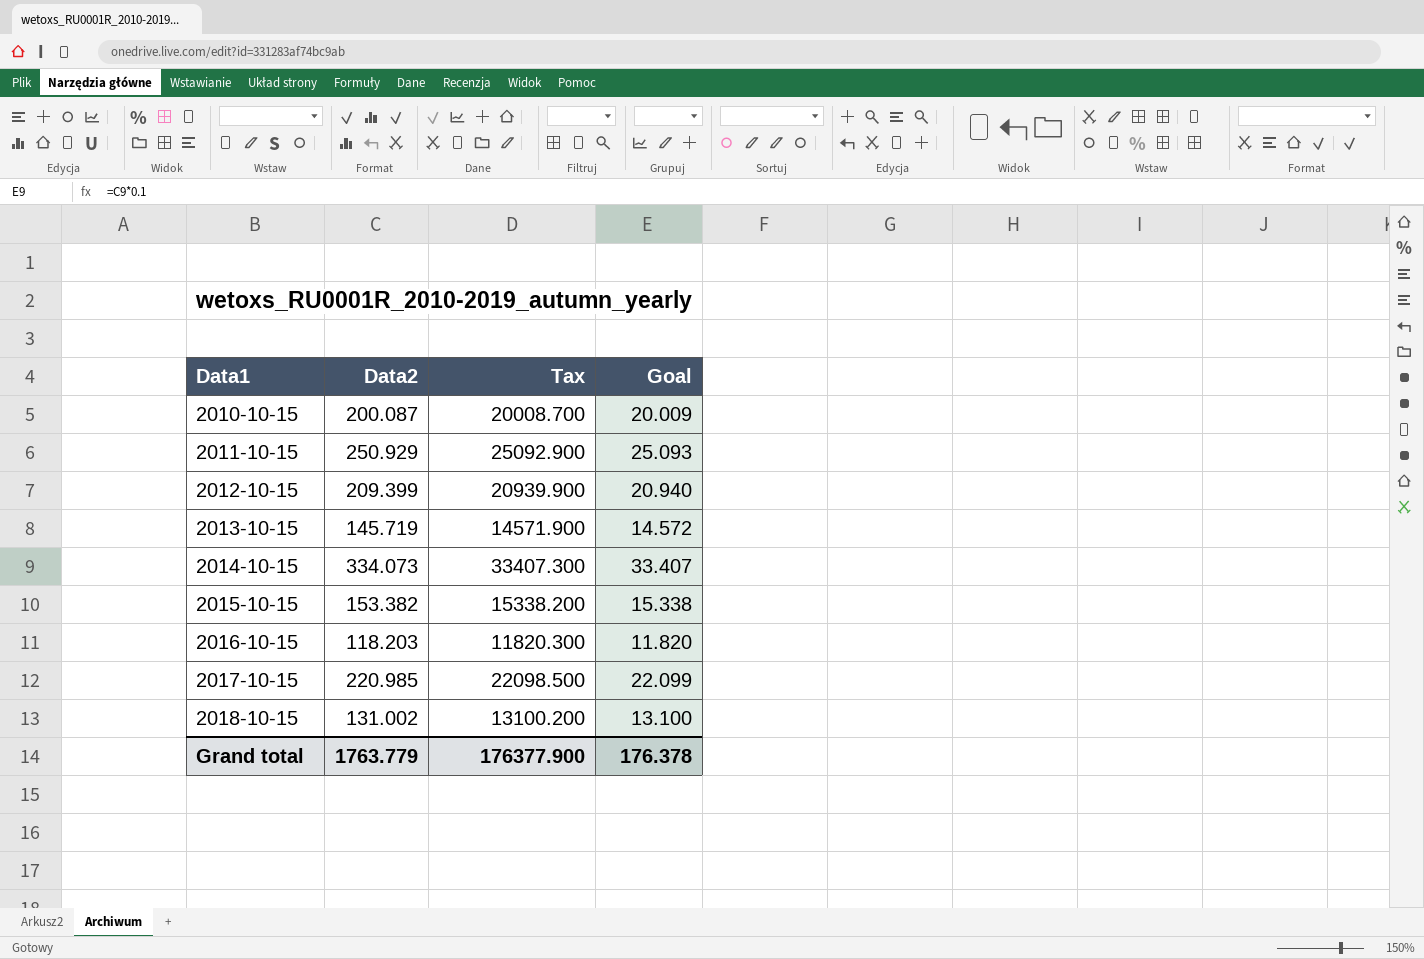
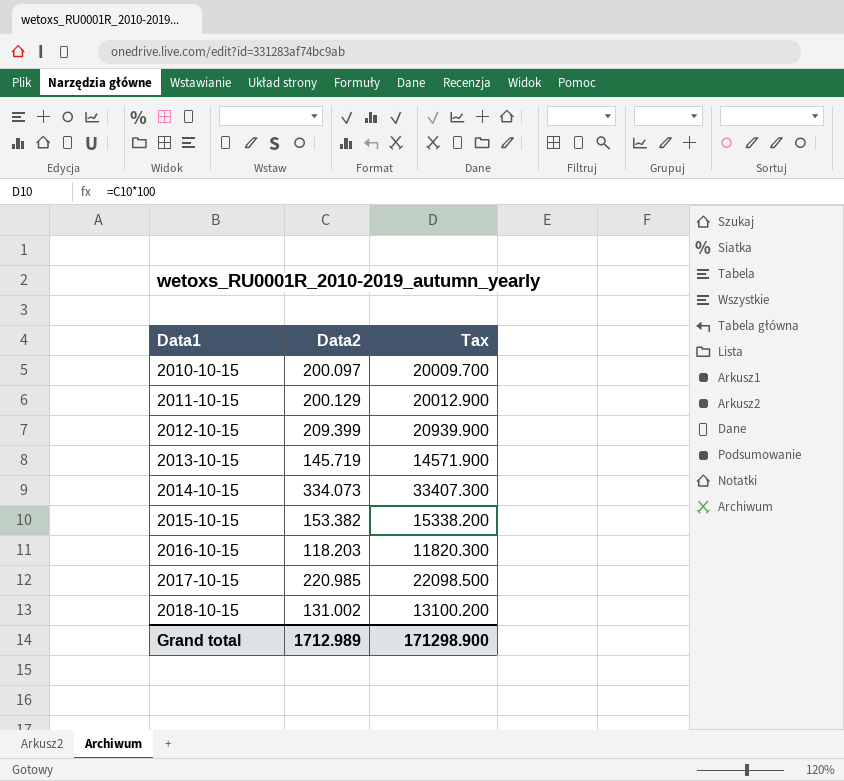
column Goal | formula: [Data2] * 0.1 -> none
2010-10-15 | Data2: 200.087 -> 200.097
2010-10-15 | Tax: 20008.700 -> 20009.700
2011-10-15 | Data2: 250.929 -> 200.129
2011-10-15 | Tax: 25092.900 -> 20012.900
Grand total | Data2: 1763.779 -> 1712.989
Grand total | Tax: 176377.900 -> 171298.900

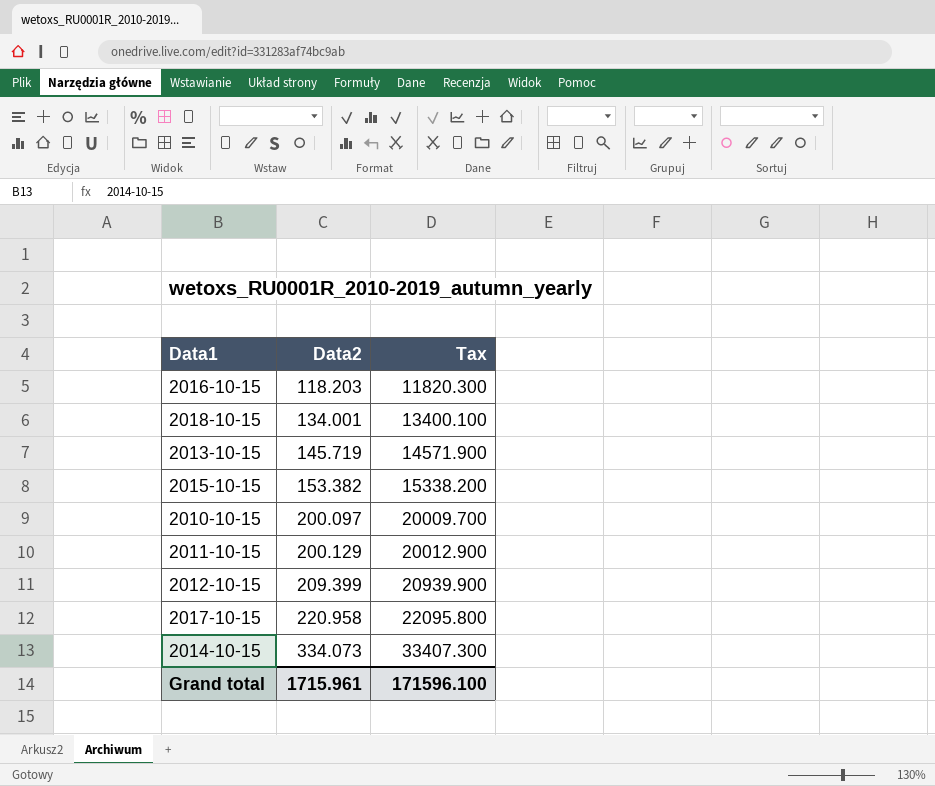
row order: Data1 ascending -> Data2 ascending
2018-10-15 | Data2: 131.002 -> 134.001
2018-10-15 | Tax: 13100.200 -> 13400.100
2017-10-15 | Data2: 220.985 -> 220.958
2017-10-15 | Tax: 22098.500 -> 22095.800
Grand total | Data2: 1712.989 -> 1715.961
Grand total | Tax: 171298.900 -> 171596.100

